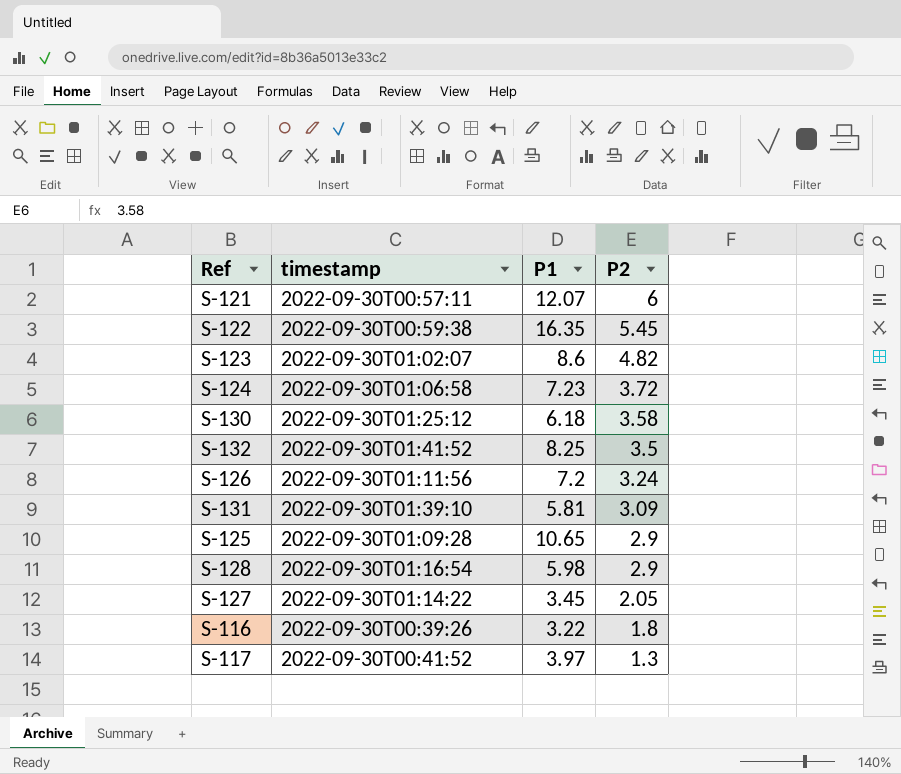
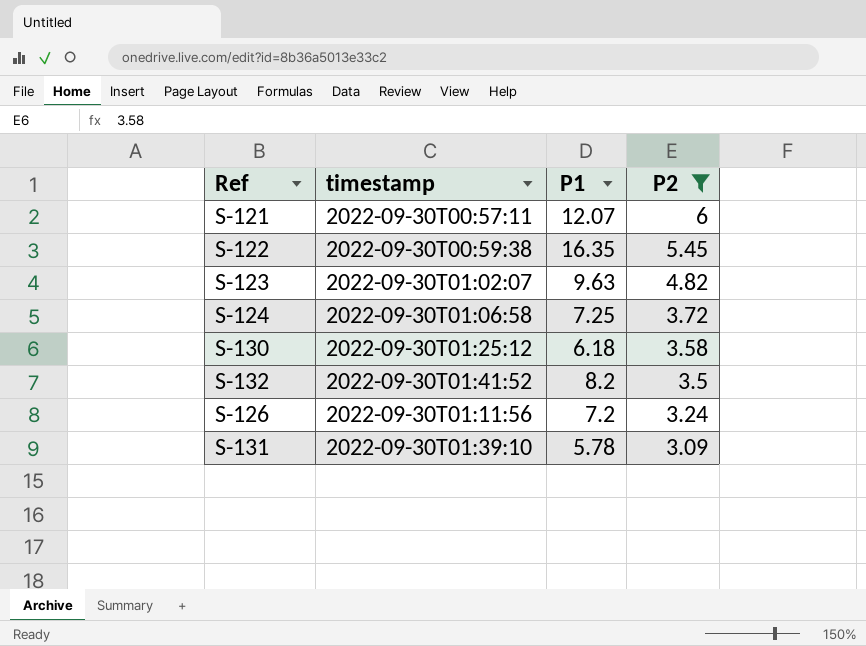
filter: none -> P2 >= 3.09
S-123 | P1: 8.6 -> 9.63
S-124 | P1: 7.23 -> 7.25
S-132 | P1: 8.25 -> 8.2
S-131 | P1: 5.81 -> 5.78

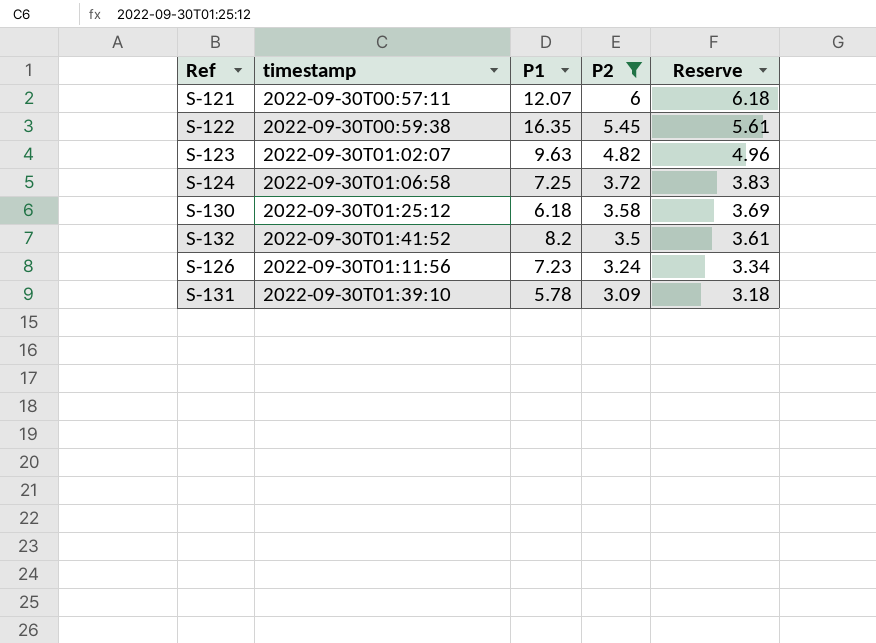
column Reserve | formula: none -> [P2] * 1.03
S-126 | P1: 7.2 -> 7.23

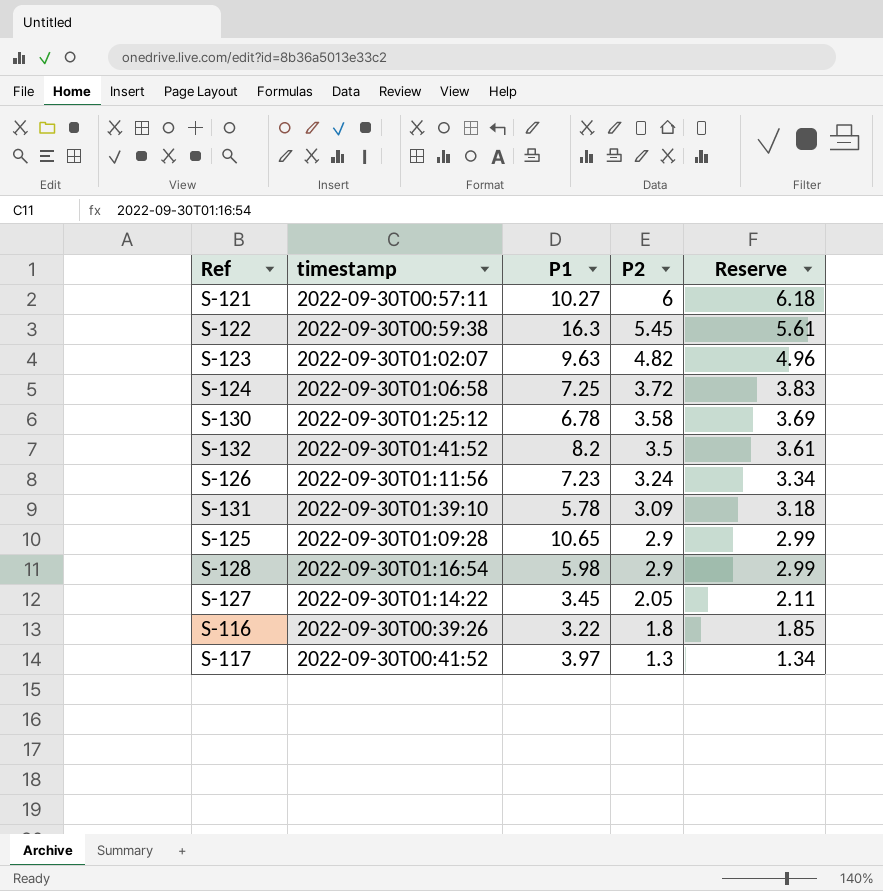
filter: P2 >= 3.09 -> none
S-121 | P1: 12.07 -> 10.27
S-122 | P1: 16.35 -> 16.3
S-130 | P1: 6.18 -> 6.78

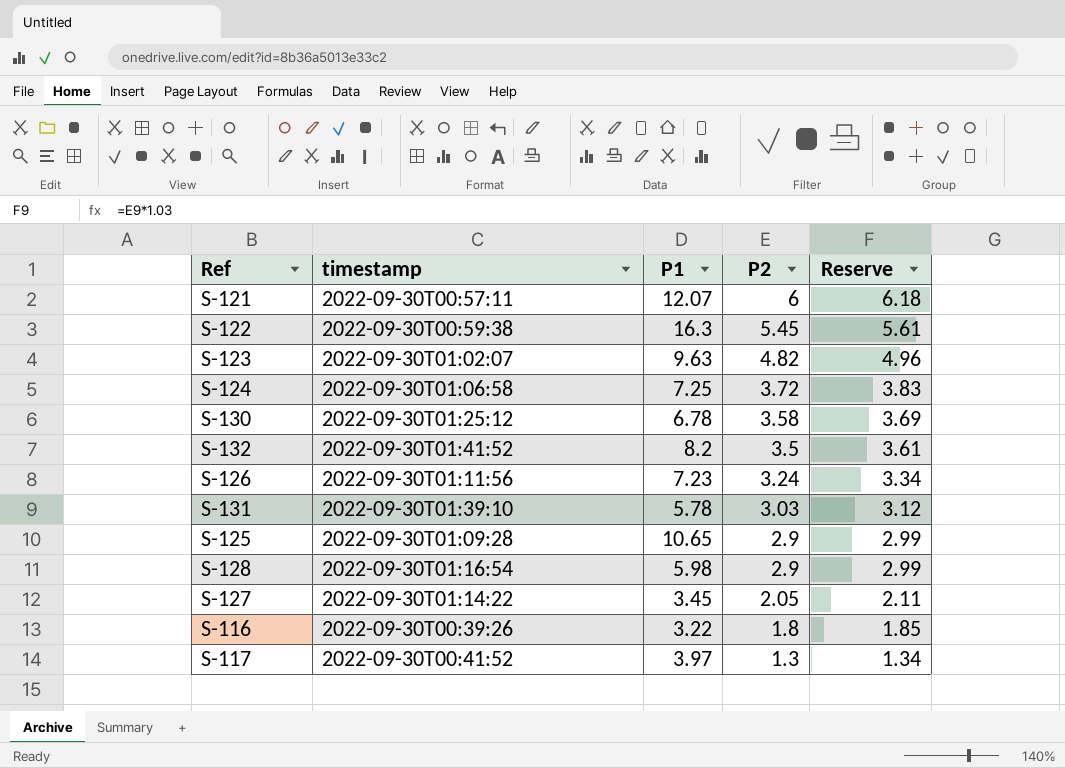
S-121 | P1: 10.27 -> 12.07
S-131 | P2: 3.09 -> 3.03
S-131 | Reserve: 3.18 -> 3.12

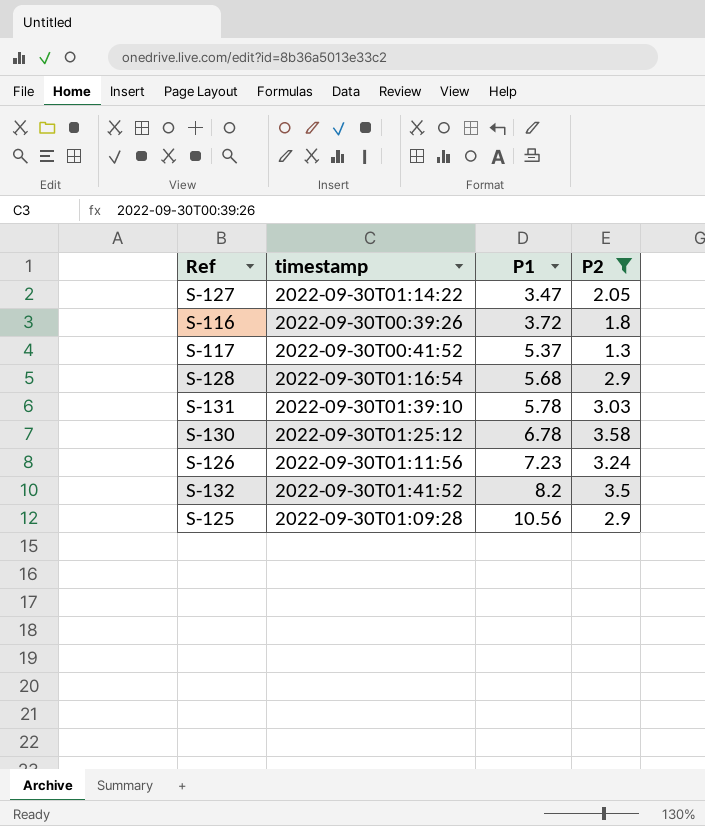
filter: none -> P2 <= 3.58
row order: P2 descending -> P1 ascending
column Reserve | formula: [P2] * 1.03 -> none
S-127 | P1: 3.45 -> 3.47
S-116 | P1: 3.22 -> 3.72
S-117 | P1: 3.97 -> 5.37
S-128 | P1: 5.98 -> 5.68
S-125 | P1: 10.65 -> 10.56

